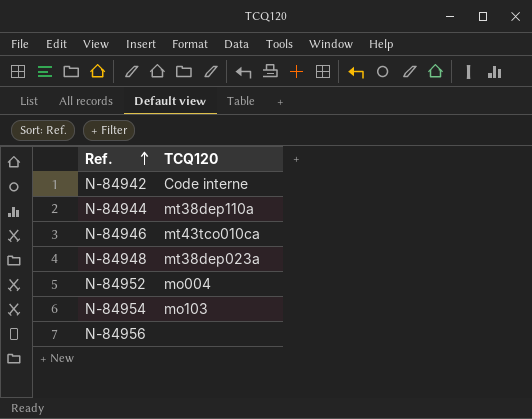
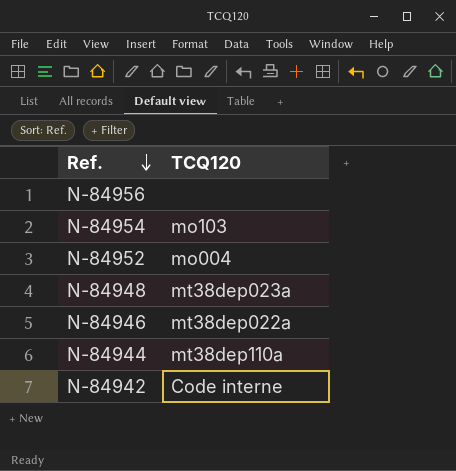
row order: Ref. ascending -> Ref. descending
N-84946 | TCQ120: mt43tco010ca -> mt38dep022a

